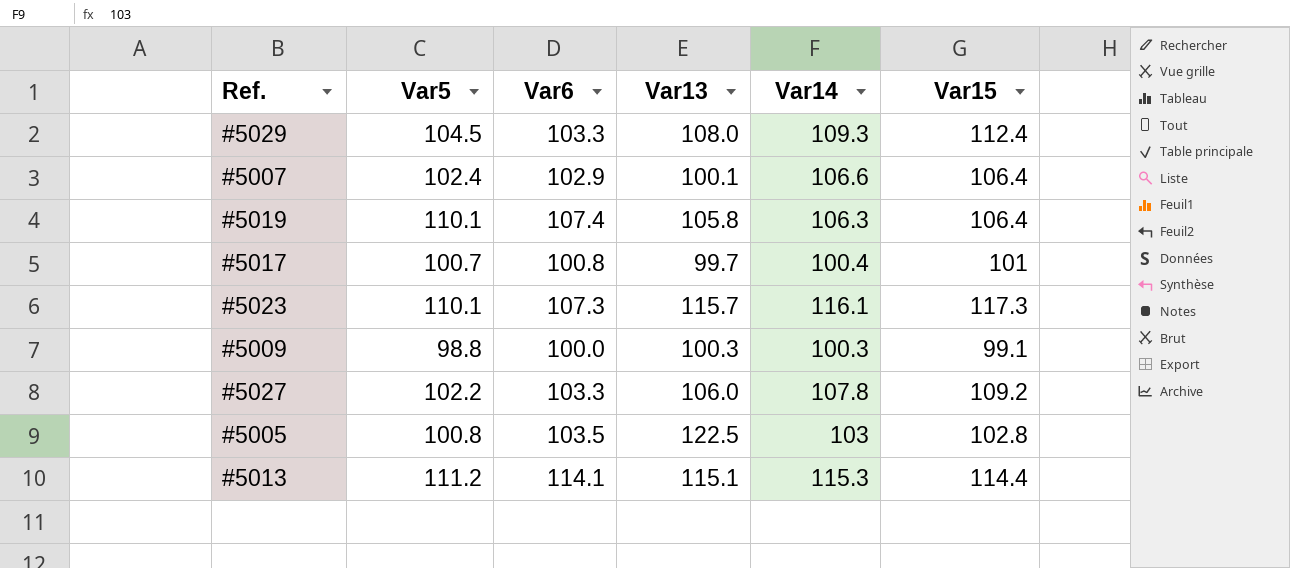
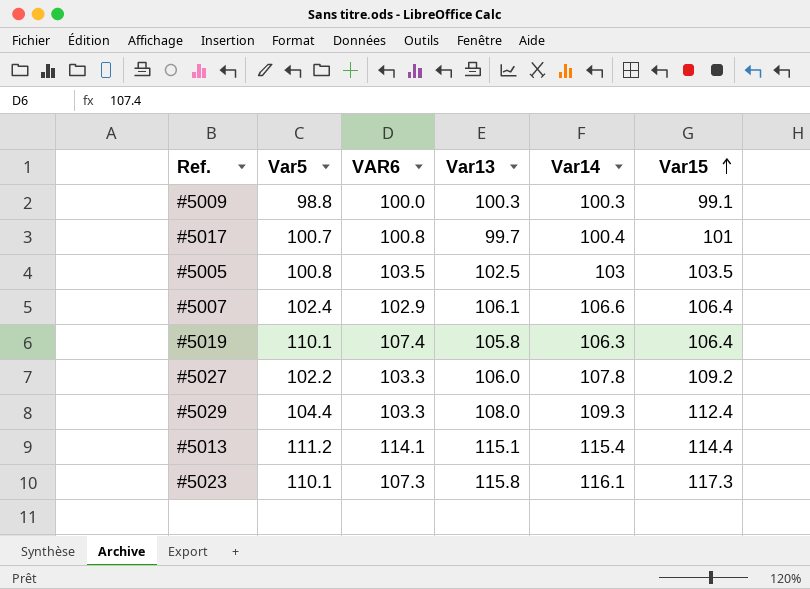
row order: none -> Var15 ascending
column name: Var6 -> VAR6
#5005 | Var13: 122.5 -> 102.5
#5005 | Var15: 102.8 -> 103.5
#5007 | Var13: 100.1 -> 106.1
#5029 | Var5: 104.5 -> 104.4
#5013 | Var14: 115.3 -> 115.4
#5023 | Var13: 115.7 -> 115.8

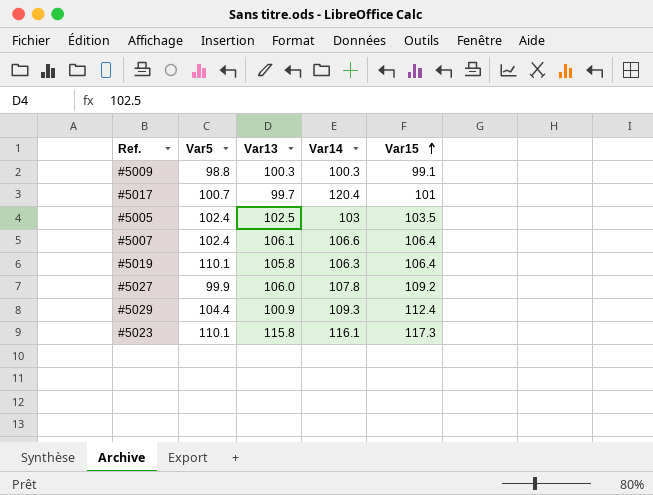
column VAR6 | position: 3 -> none
row #5013: 111.2 | 114.1 | 115.1 | 115.4 | 114.4 -> none
#5017 | Var14: 100.4 -> 120.4
#5005 | Var5: 100.8 -> 102.4
#5027 | Var5: 102.2 -> 99.9
#5029 | Var13: 108.0 -> 100.9

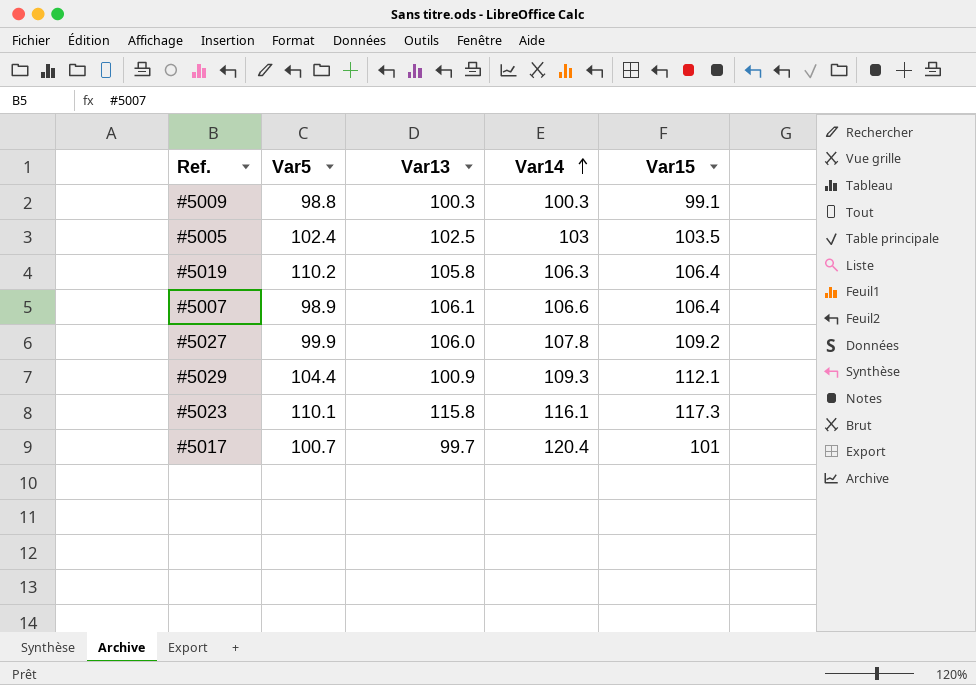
row order: Var15 ascending -> Var14 ascending
#5019 | Var5: 110.1 -> 110.2
#5007 | Var5: 102.4 -> 98.9
#5029 | Var15: 112.4 -> 112.1

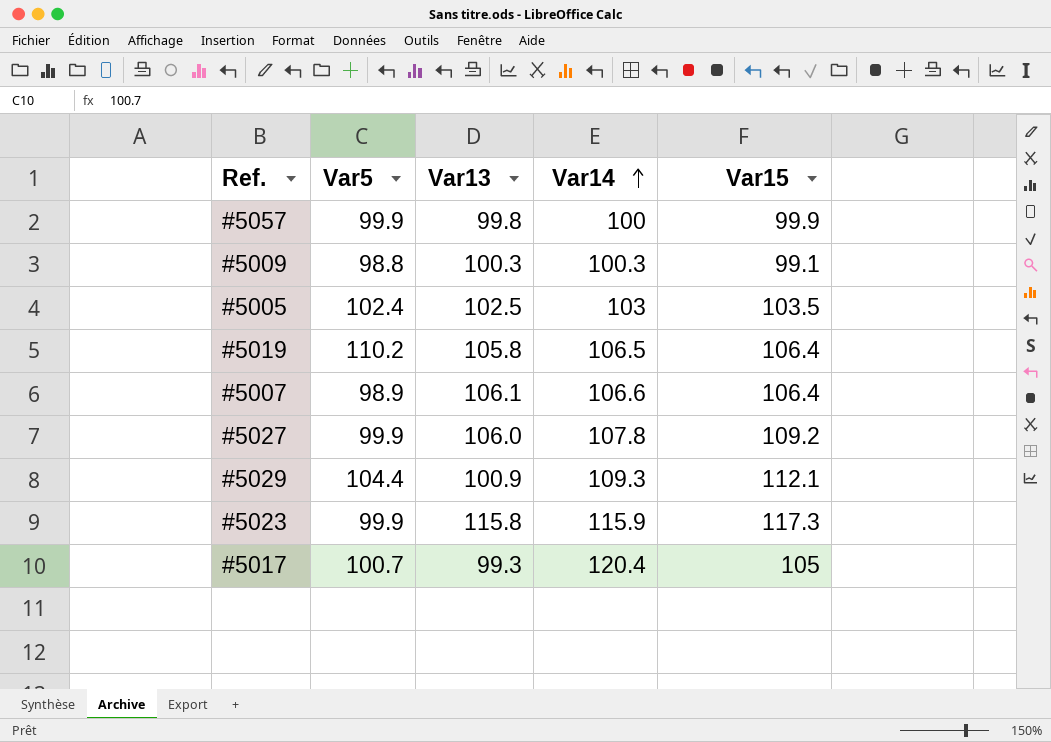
row #5057: none -> 99.9 | 99.8 | 100 | 99.9
#5019 | Var14: 106.3 -> 106.5
#5023 | Var5: 110.1 -> 99.9
#5023 | Var14: 116.1 -> 115.9
#5017 | Var13: 99.7 -> 99.3
#5017 | Var15: 101 -> 105

